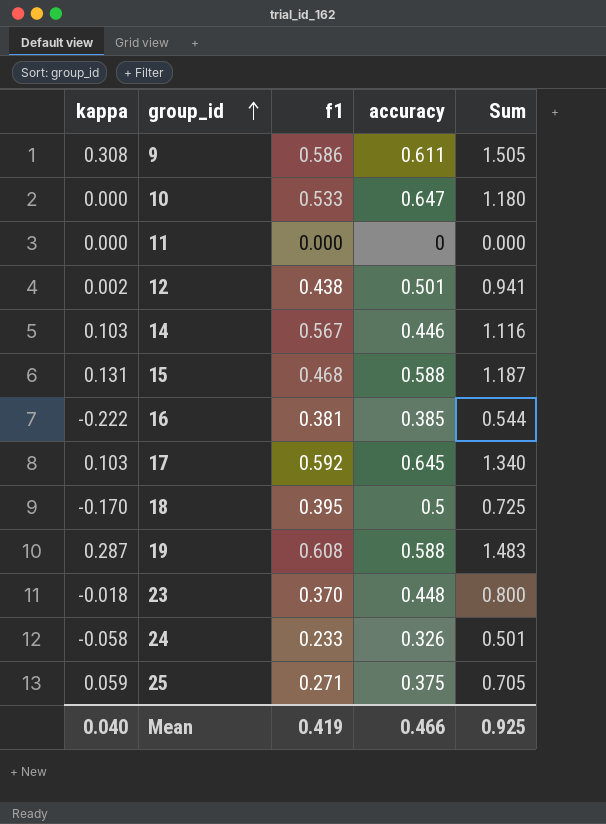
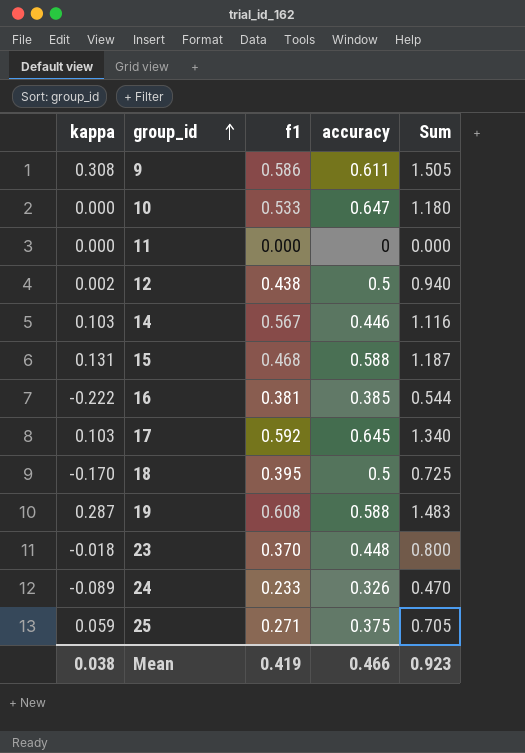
12 | accuracy: 0.501 -> 0.5
12 | Sum: 0.941 -> 0.940
24 | kappa: -0.058 -> -0.089
24 | Sum: 0.501 -> 0.470
Mean | kappa: 0.040 -> 0.038
Mean | Sum: 0.925 -> 0.923

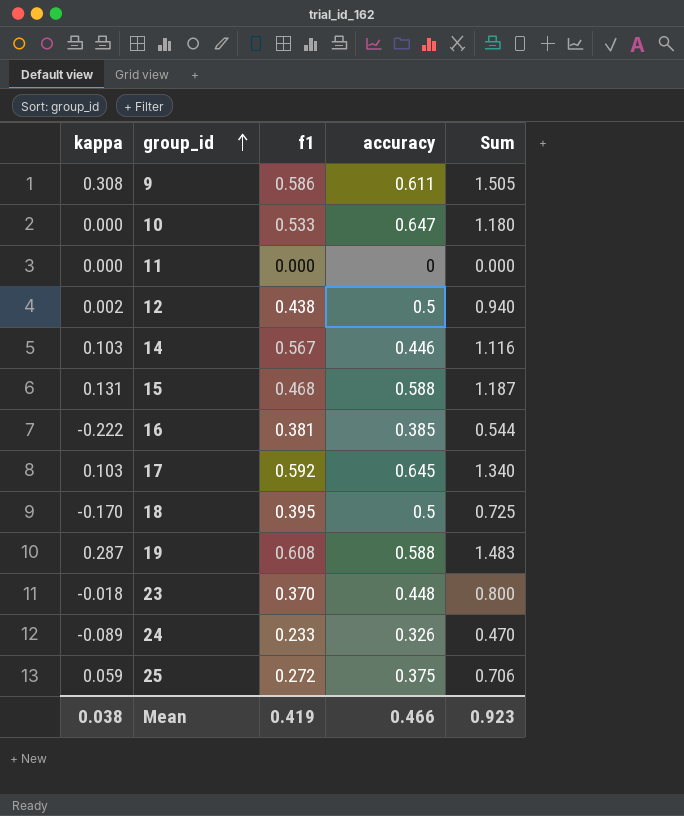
25 | f1: 0.271 -> 0.272
25 | Sum: 0.705 -> 0.706

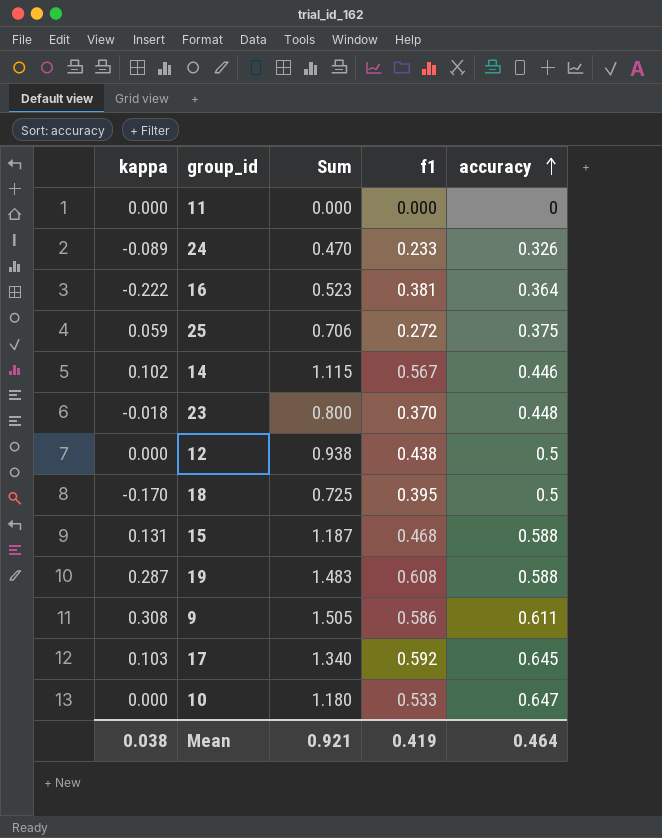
row order: group_id ascending -> accuracy ascending
column Sum | position: 5 -> 3
16 | Sum: 0.544 -> 0.523
16 | accuracy: 0.385 -> 0.364
14 | kappa: 0.103 -> 0.102
14 | Sum: 1.116 -> 1.115
12 | kappa: 0.002 -> 0.000
12 | Sum: 0.940 -> 0.938
Mean | Sum: 0.923 -> 0.921
Mean | accuracy: 0.466 -> 0.464

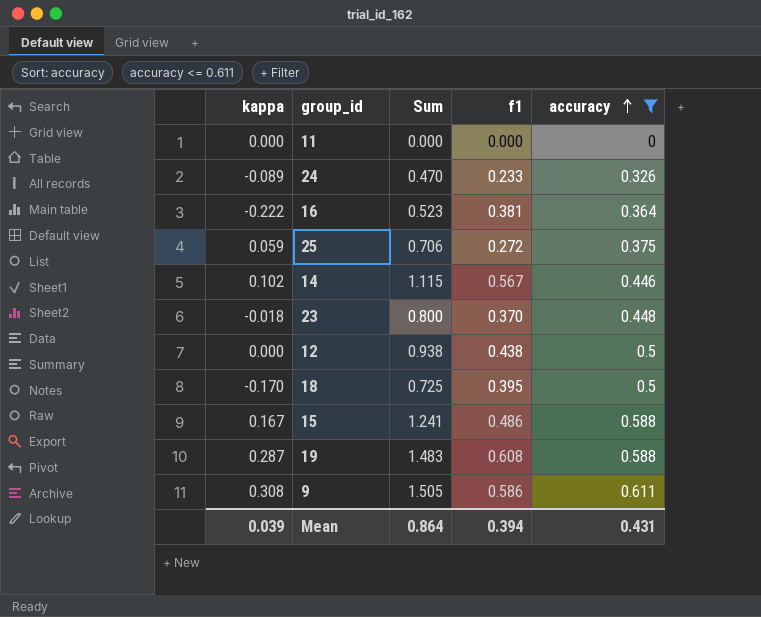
filter: none -> accuracy <= 0.611
15 | kappa: 0.131 -> 0.167
15 | Sum: 1.187 -> 1.241
15 | f1: 0.468 -> 0.486
Mean | kappa: 0.038 -> 0.039
Mean | Sum: 0.921 -> 0.864
Mean | f1: 0.419 -> 0.394
Mean | accuracy: 0.464 -> 0.431

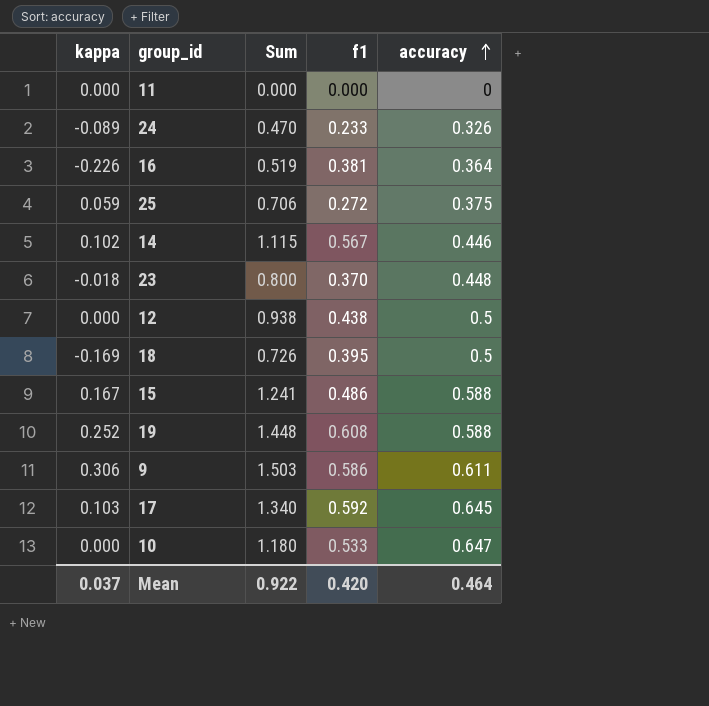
filter: accuracy <= 0.611 -> none
16 | kappa: -0.222 -> -0.226
16 | Sum: 0.523 -> 0.519
18 | kappa: -0.170 -> -0.169
18 | Sum: 0.725 -> 0.726
19 | kappa: 0.287 -> 0.252
19 | Sum: 1.483 -> 1.448
9 | kappa: 0.308 -> 0.306
9 | Sum: 1.505 -> 1.503
Mean | kappa: 0.039 -> 0.037
Mean | Sum: 0.864 -> 0.922
Mean | f1: 0.394 -> 0.420
Mean | accuracy: 0.431 -> 0.464

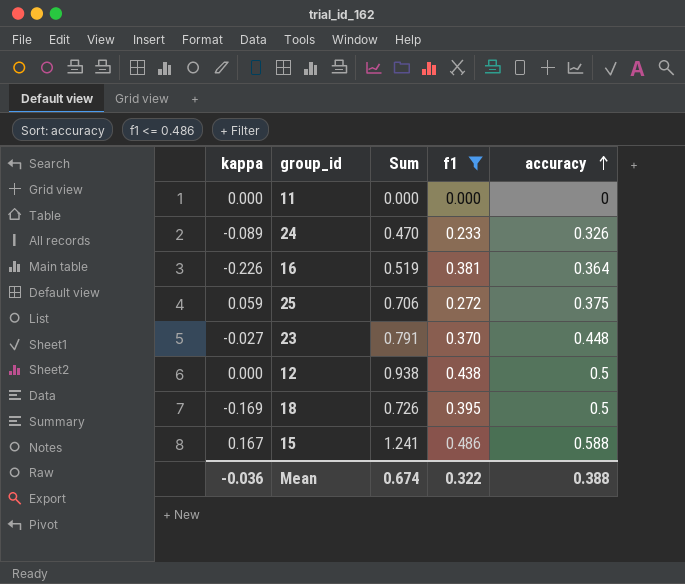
filter: none -> f1 <= 0.486
23 | kappa: -0.018 -> -0.027
23 | Sum: 0.800 -> 0.791
Mean | kappa: 0.037 -> -0.036
Mean | Sum: 0.922 -> 0.674
Mean | f1: 0.420 -> 0.322
Mean | accuracy: 0.464 -> 0.388

